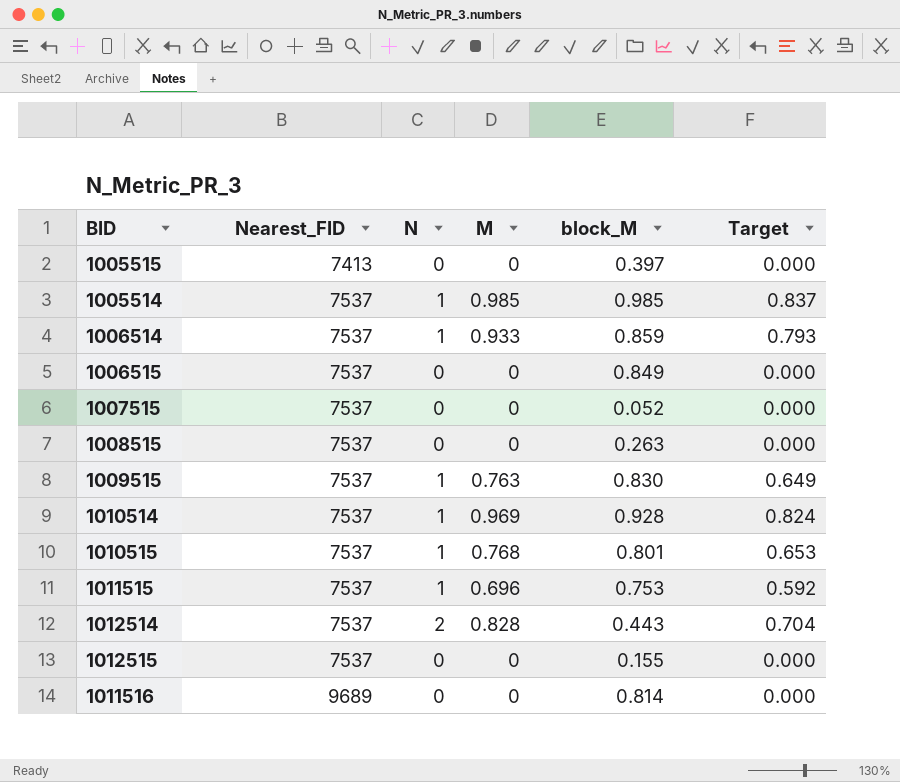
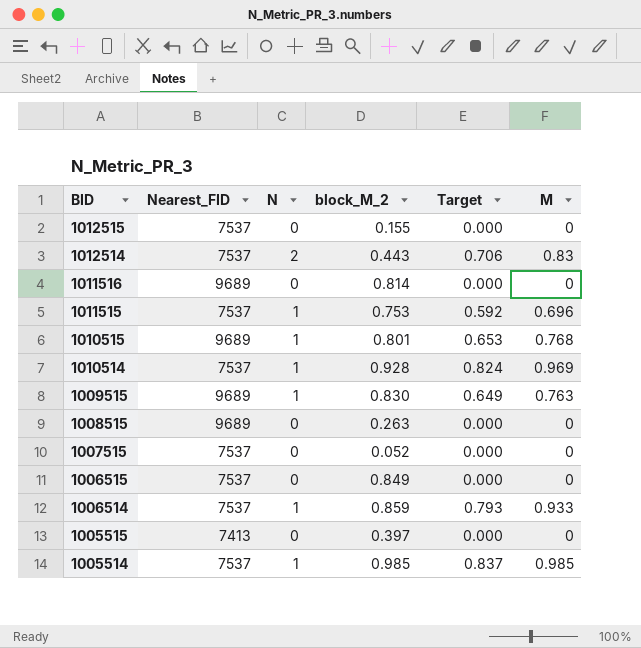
row order: Nearest_FID ascending -> BID descending
column name: block_M -> block_M_2
column M | position: 4 -> 6
1012514 | Target: 0.704 -> 0.706
1012514 | M: 0.828 -> 0.83
1010515 | Nearest_FID: 7537 -> 9689
1009515 | Nearest_FID: 7537 -> 9689
1008515 | Nearest_FID: 7537 -> 9689

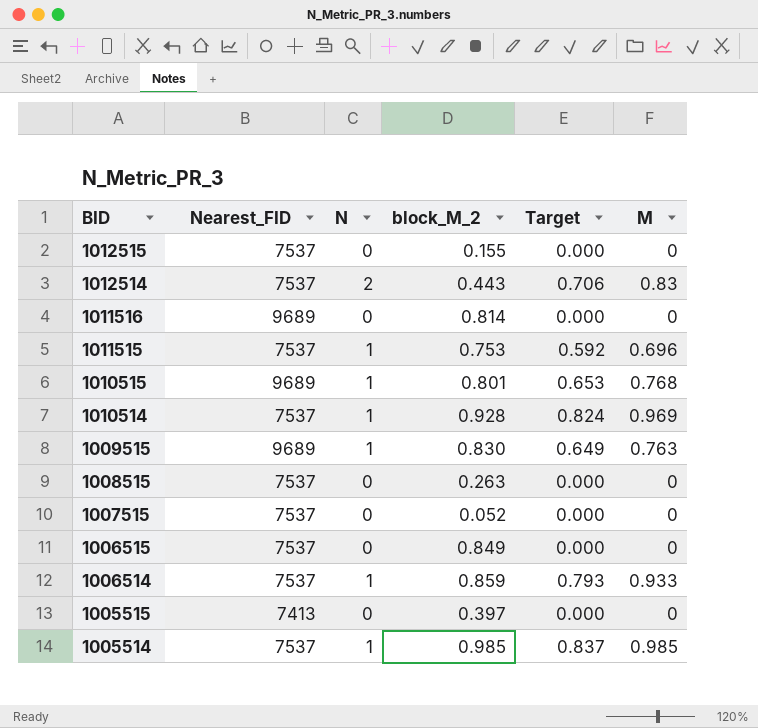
1008515 | Nearest_FID: 9689 -> 7537

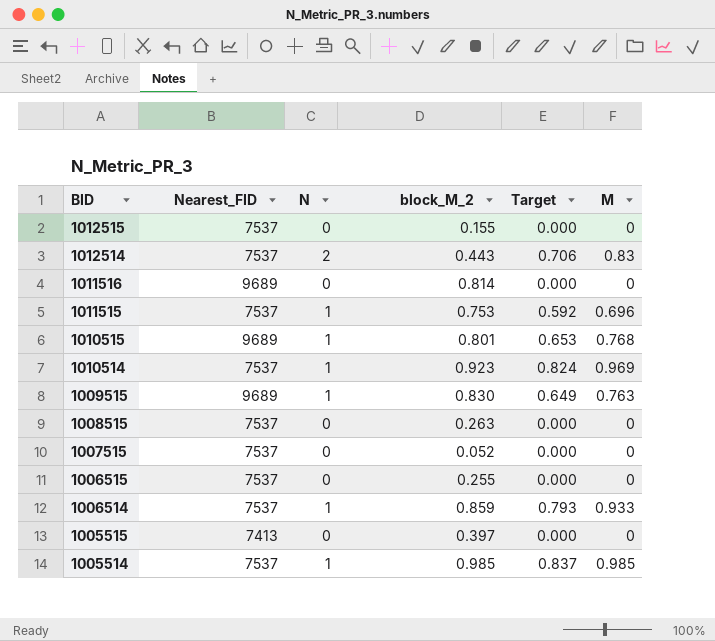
1010514 | block_M_2: 0.928 -> 0.923
1006515 | block_M_2: 0.849 -> 0.255

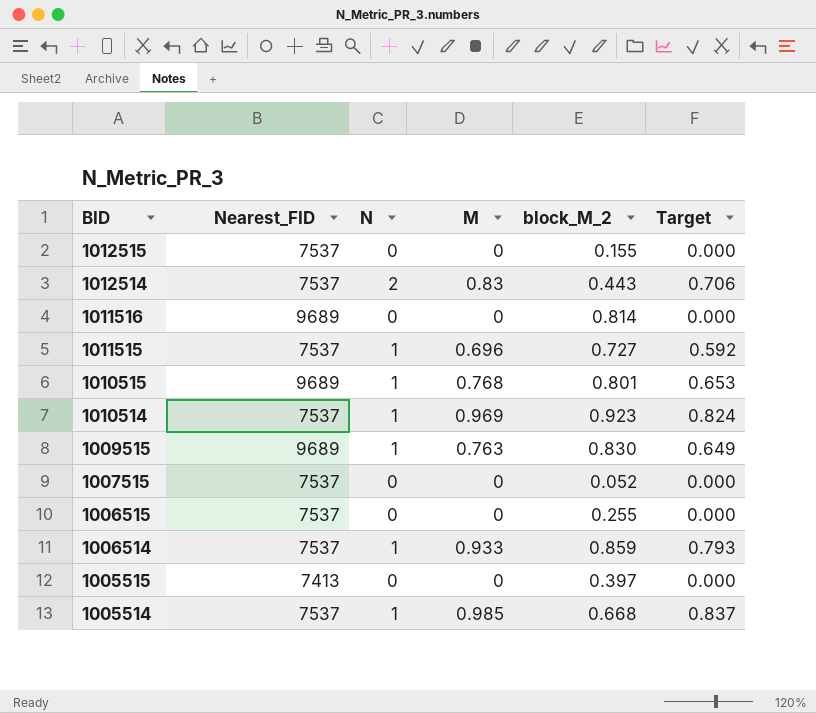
column M | position: 6 -> 4
row 1008515: 7537 | 0 | 0.263 | 0.000 | 0 -> none
1011515 | block_M_2: 0.753 -> 0.727
1005514 | block_M_2: 0.985 -> 0.668

